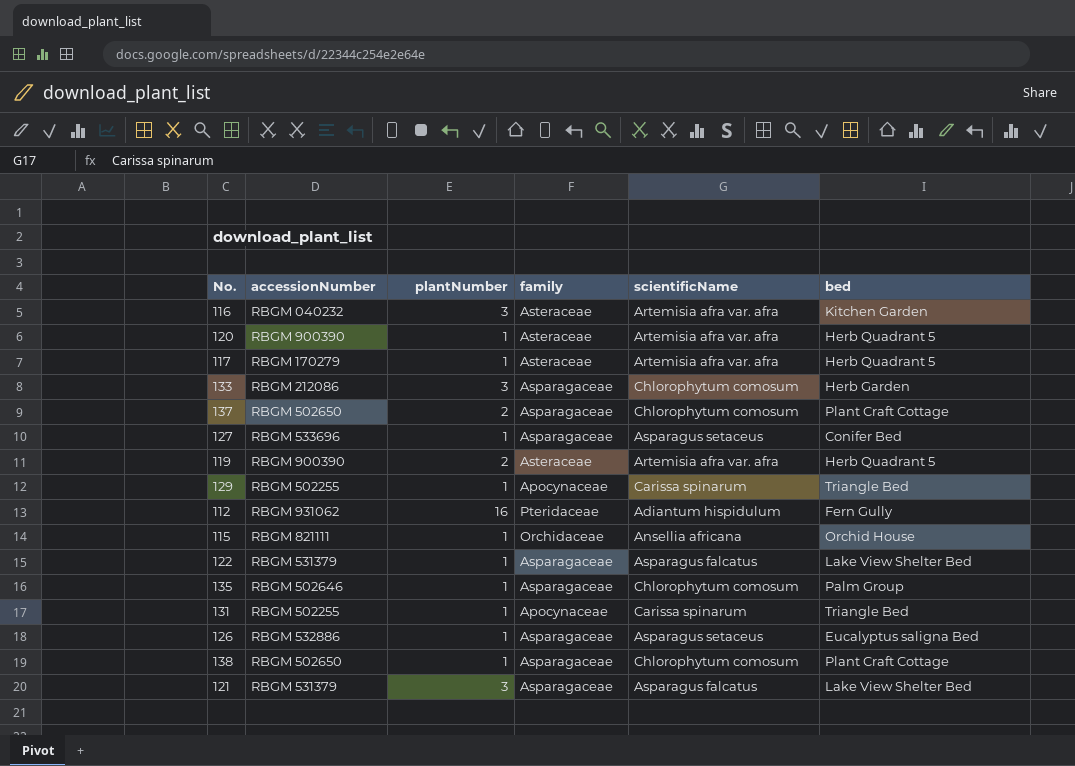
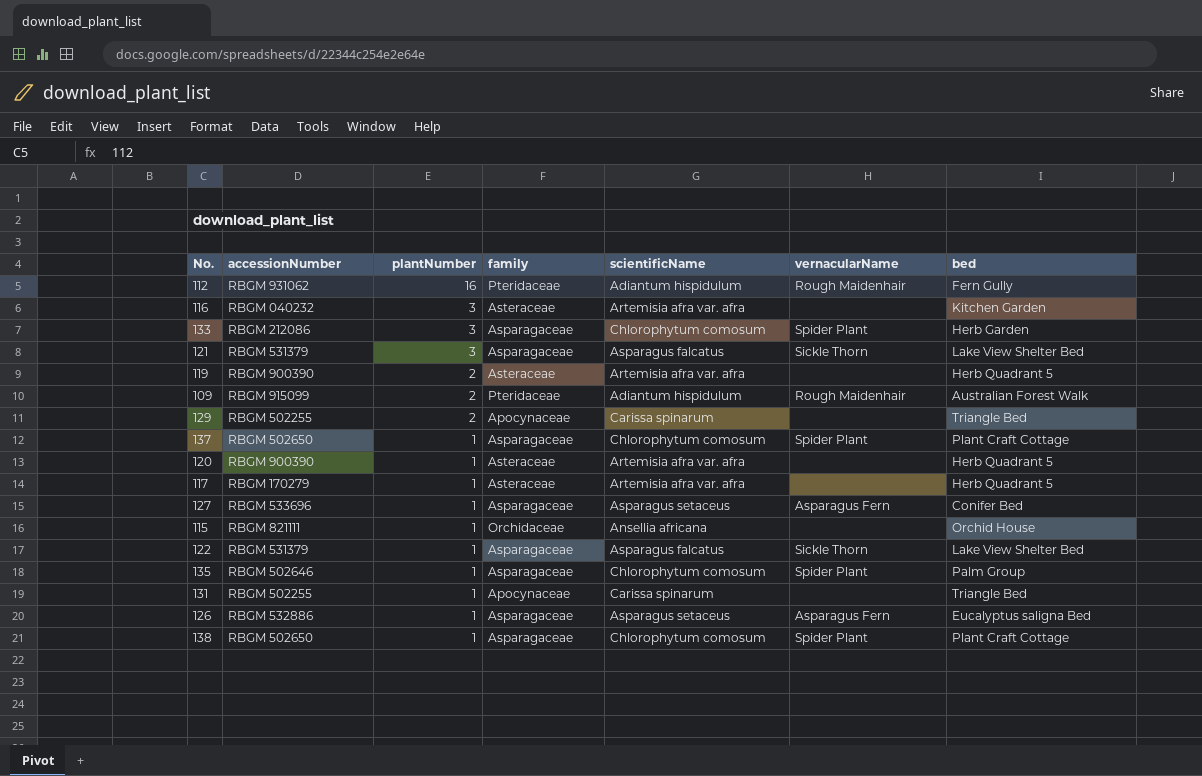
row order: none -> plantNumber descending
column vernacularName | position: none -> 6
row 109: none -> RBGM 915099 | 2 | Pteridaceae | Adiantum hispidulum | Rough Maidenhair | Australian Forest Walk
129 | plantNumber: 1 -> 2
137 | plantNumber: 2 -> 1

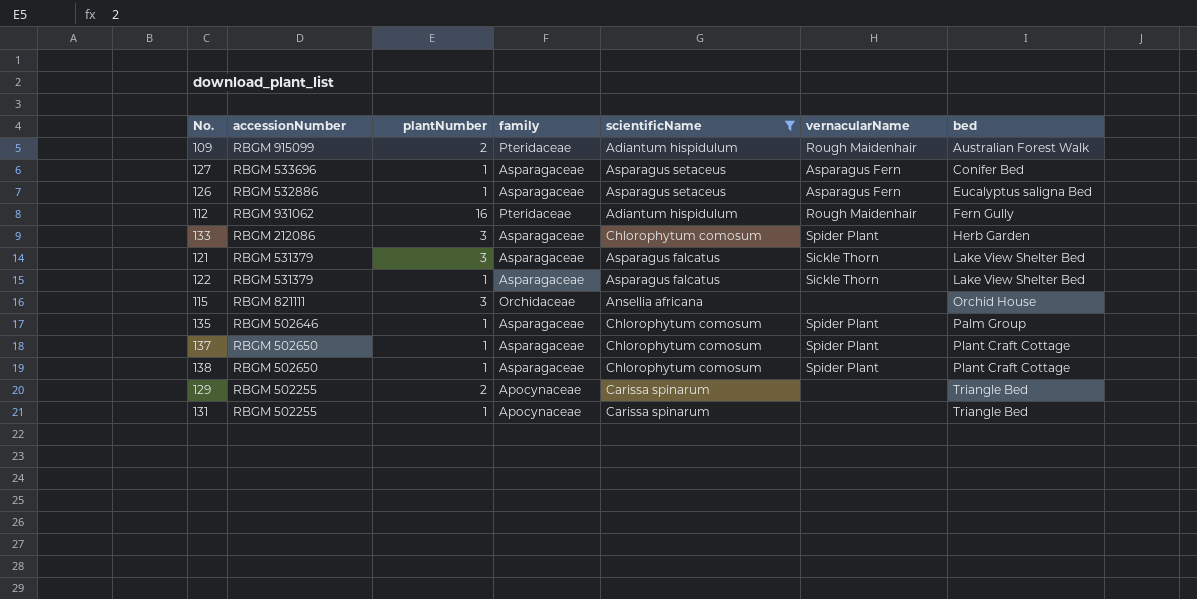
filter: none -> scientificName != Artemisia afra var. afra
row order: plantNumber descending -> bed ascending
115 | plantNumber: 1 -> 3

